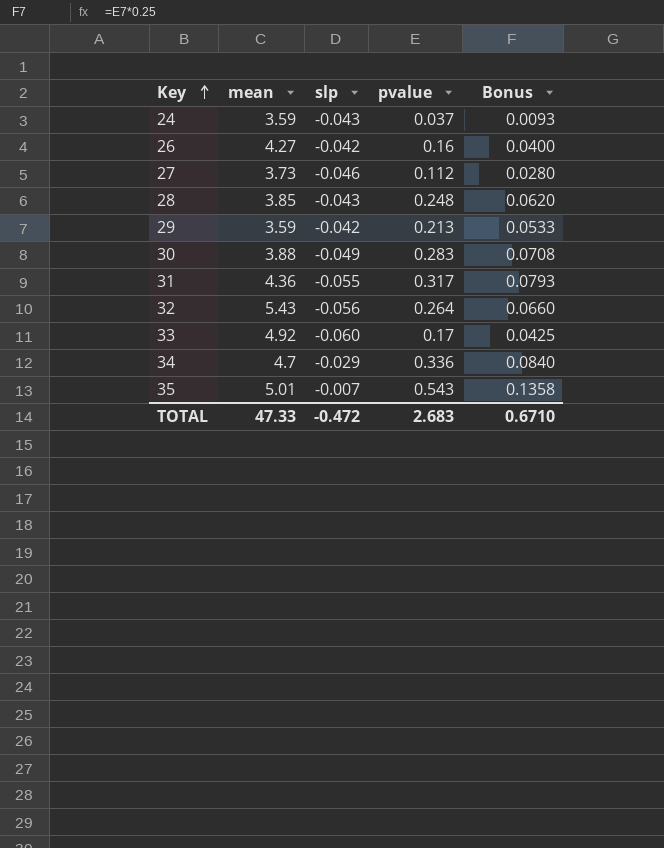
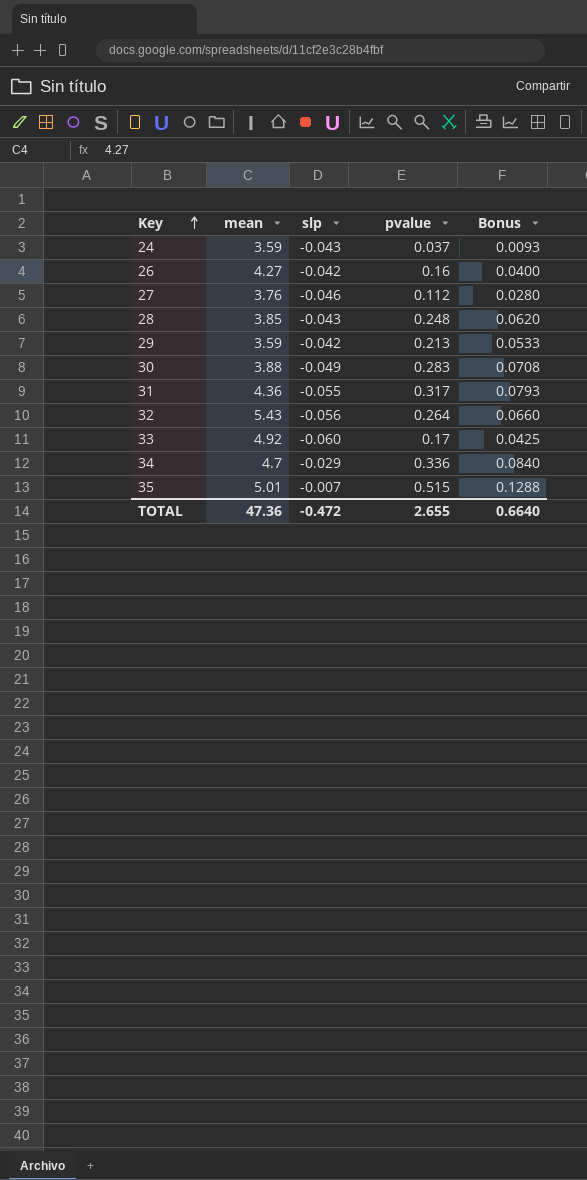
27 | mean: 3.73 -> 3.76
35 | pvalue: 0.543 -> 0.515
35 | Bonus: 0.1358 -> 0.1288
TOTAL | mean: 47.33 -> 47.36
TOTAL | pvalue: 2.683 -> 2.655
TOTAL | Bonus: 0.6710 -> 0.6640

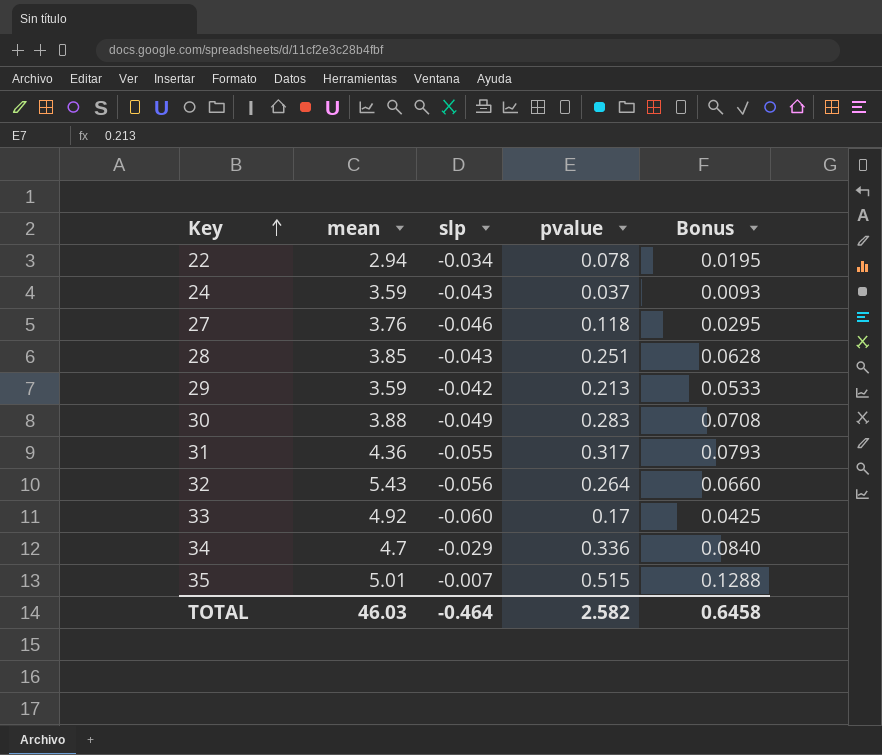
row 26: 4.27 | -0.042 | 0.16 | 0.0400 -> none
row 22: none -> 2.94 | -0.034 | 0.078 | 0.0195
27 | pvalue: 0.112 -> 0.118
27 | Bonus: 0.0280 -> 0.0295
28 | pvalue: 0.248 -> 0.251
28 | Bonus: 0.0620 -> 0.0628
TOTAL | mean: 47.36 -> 46.03
TOTAL | slp: -0.472 -> -0.464
TOTAL | pvalue: 2.655 -> 2.582
TOTAL | Bonus: 0.6640 -> 0.6458

